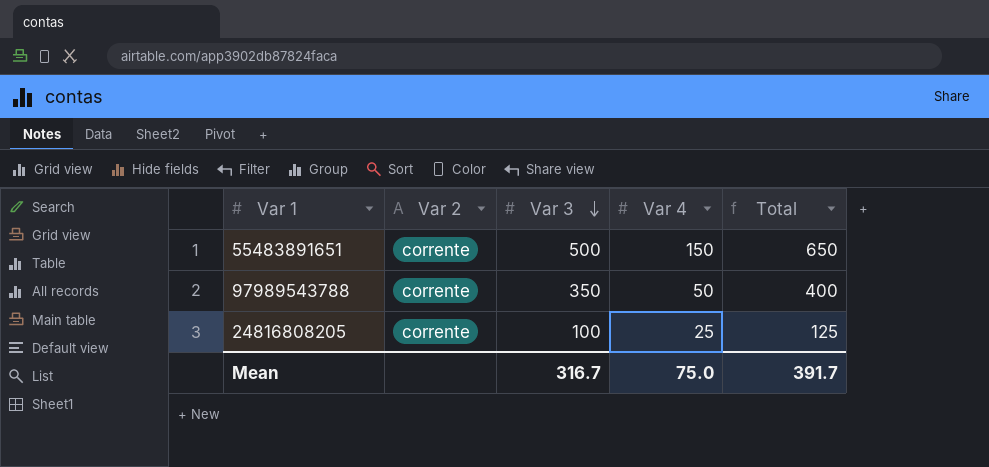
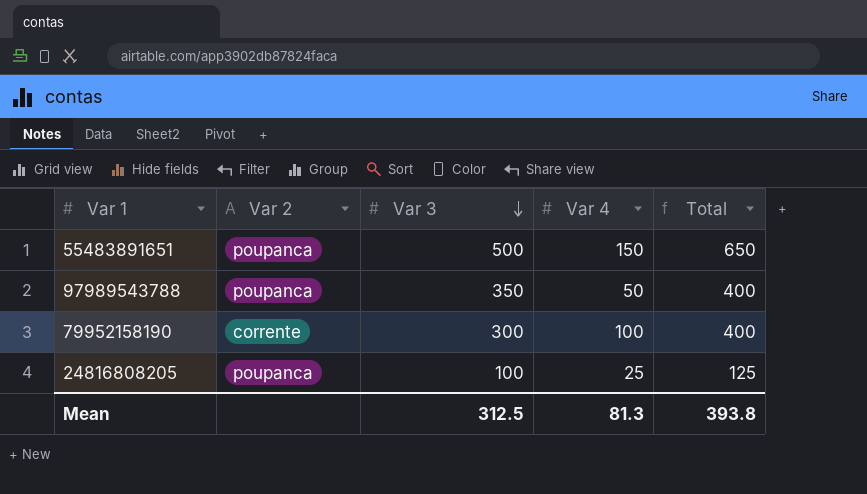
55483891651 | Var 2: corrente -> poupanca
97989543788 | Var 2: corrente -> poupanca
row 79952158190: none -> corrente | 300 | 100 | 400
24816808205 | Var 2: corrente -> poupanca
Mean | Var 3: 316.7 -> 312.5
Mean | Var 4: 75.0 -> 81.3
Mean | Total: 391.7 -> 393.8

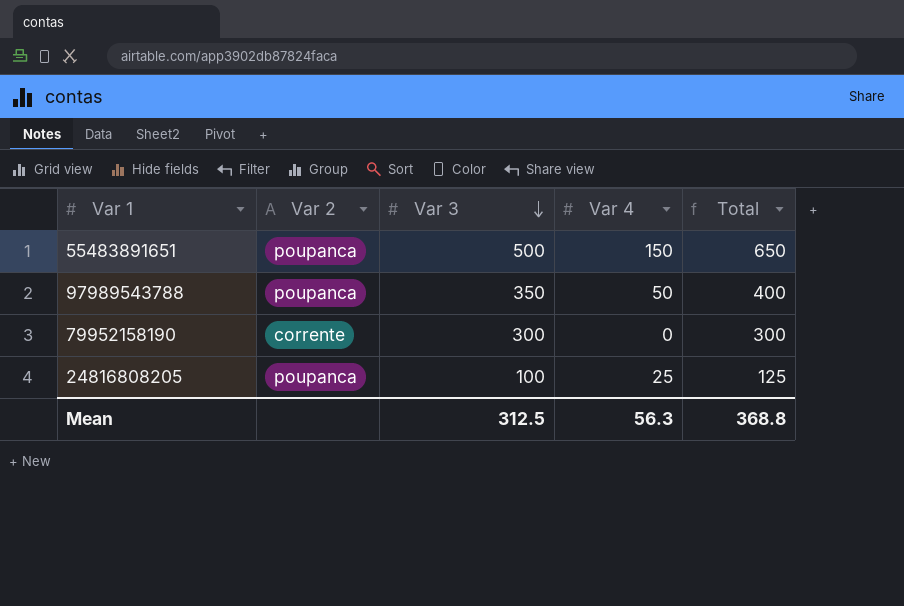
79952158190 | Var 4: 100 -> 0
79952158190 | Total: 400 -> 300
Mean | Var 4: 81.3 -> 56.3
Mean | Total: 393.8 -> 368.8

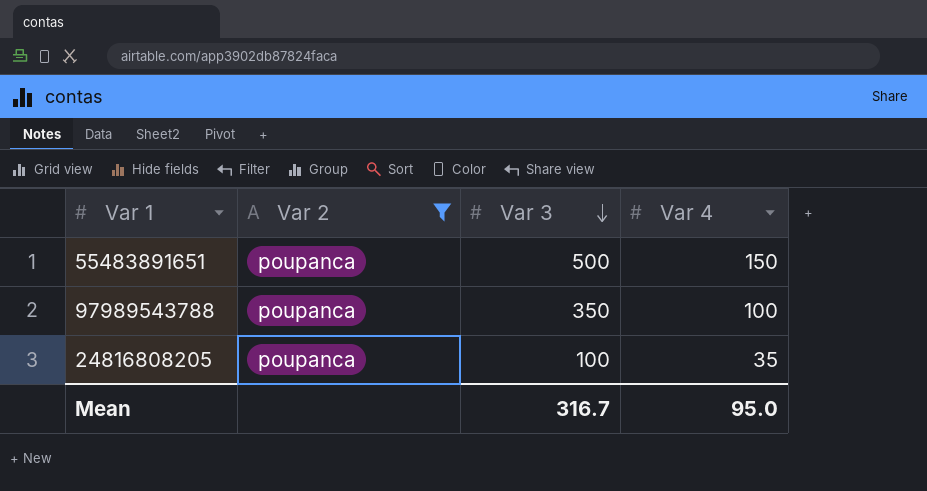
filter: none -> Var 2 = poupanca
column Total | formula: [Var 3] + [Var 4] -> none
97989543788 | Var 4: 50 -> 100
24816808205 | Var 4: 25 -> 35
Mean | Var 3: 312.5 -> 316.7
Mean | Var 4: 56.3 -> 95.0

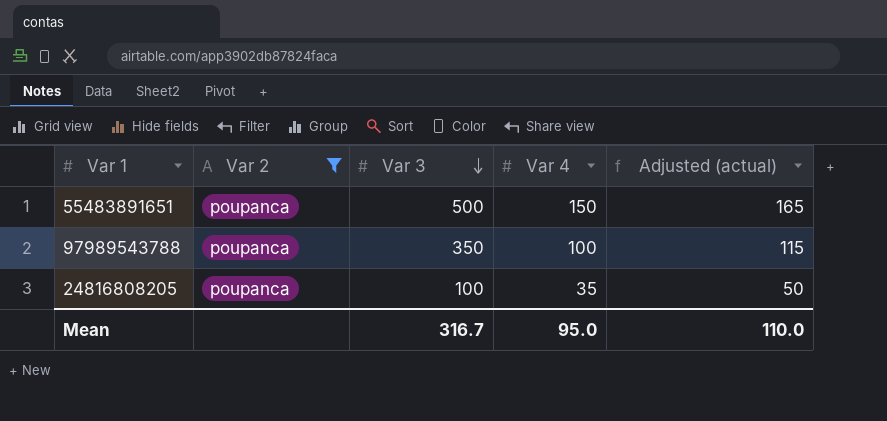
column Adjusted (actual) | formula: none -> [Var 4] + 15

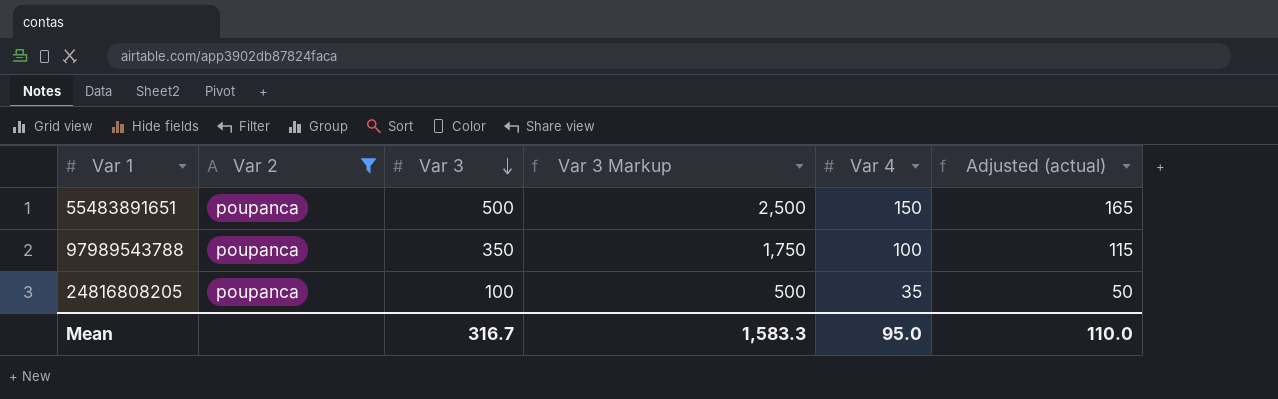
column Var 3 Markup | formula: none -> [Var 3] * 5

